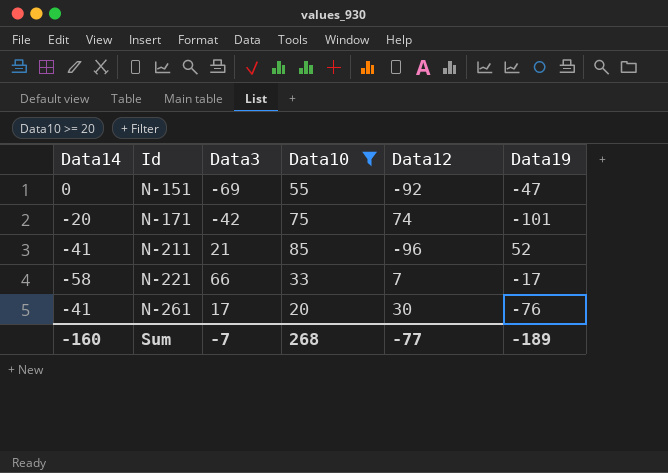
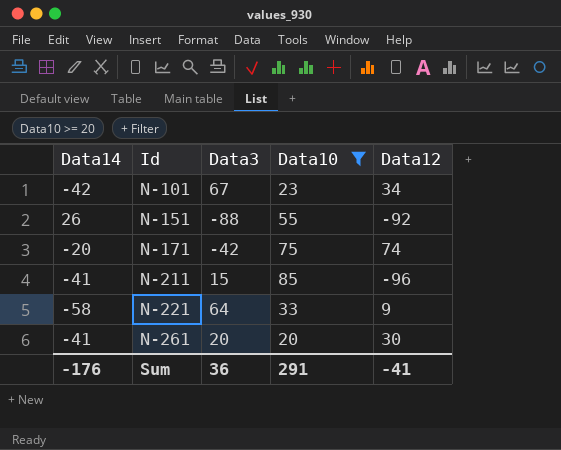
column Data19 | position: 6 -> none
row N-101: none -> -42 | 67 | 23 | 34
N-151 | Data14: 0 -> 26
N-151 | Data3: -69 -> -88
N-211 | Data3: 21 -> 15
N-221 | Data3: 66 -> 64
N-221 | Data12: 7 -> 9
N-261 | Data3: 17 -> 20
Sum | Data14: -160 -> -176
Sum | Data3: -7 -> 36
Sum | Data10: 268 -> 291
Sum | Data12: -77 -> -41

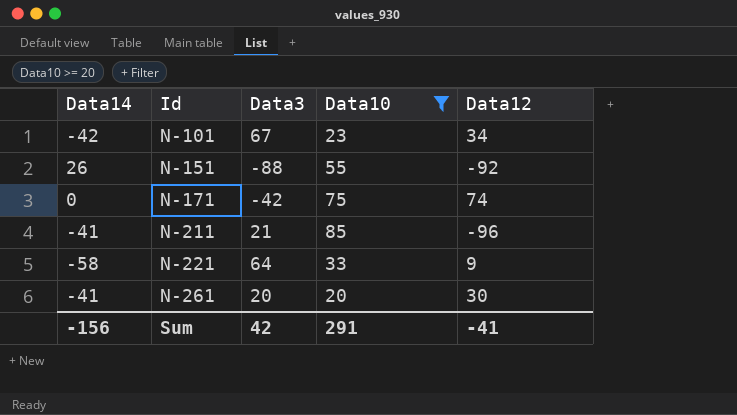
N-171 | Data14: -20 -> 0
N-211 | Data3: 15 -> 21
Sum | Data14: -176 -> -156
Sum | Data3: 36 -> 42

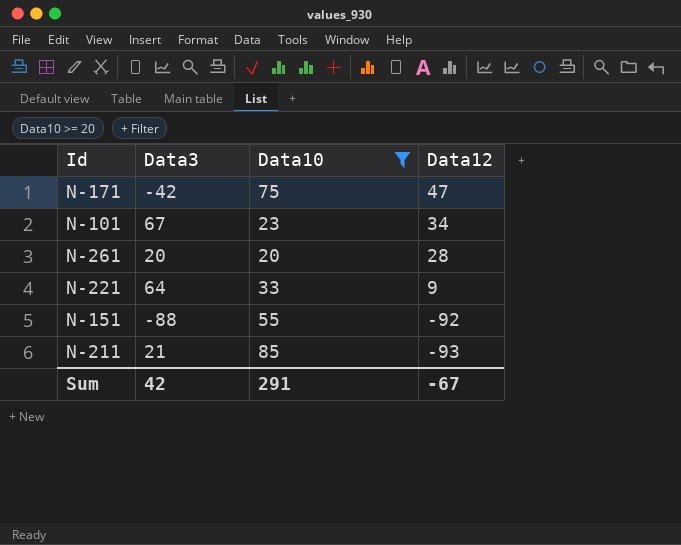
row order: Id ascending -> Data12 descending
column Data14 | position: 1 -> none
N-171 | Data12: 74 -> 47
N-261 | Data12: 30 -> 28
N-211 | Data12: -96 -> -93
Sum | Data12: -41 -> -67

